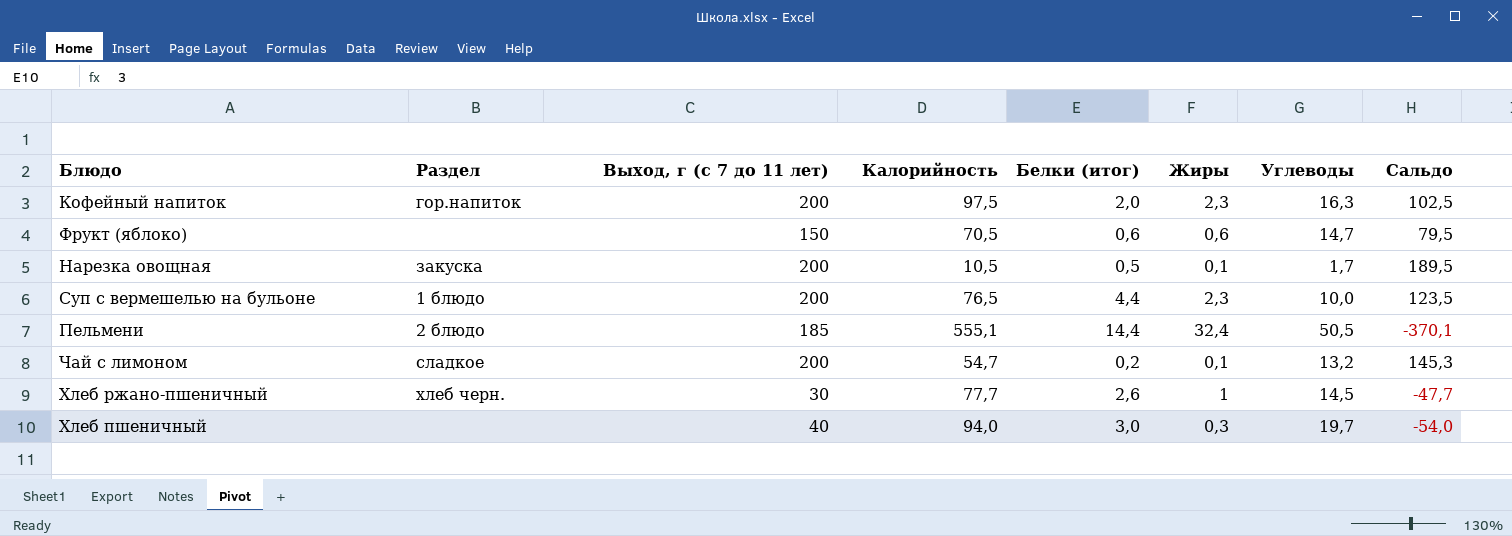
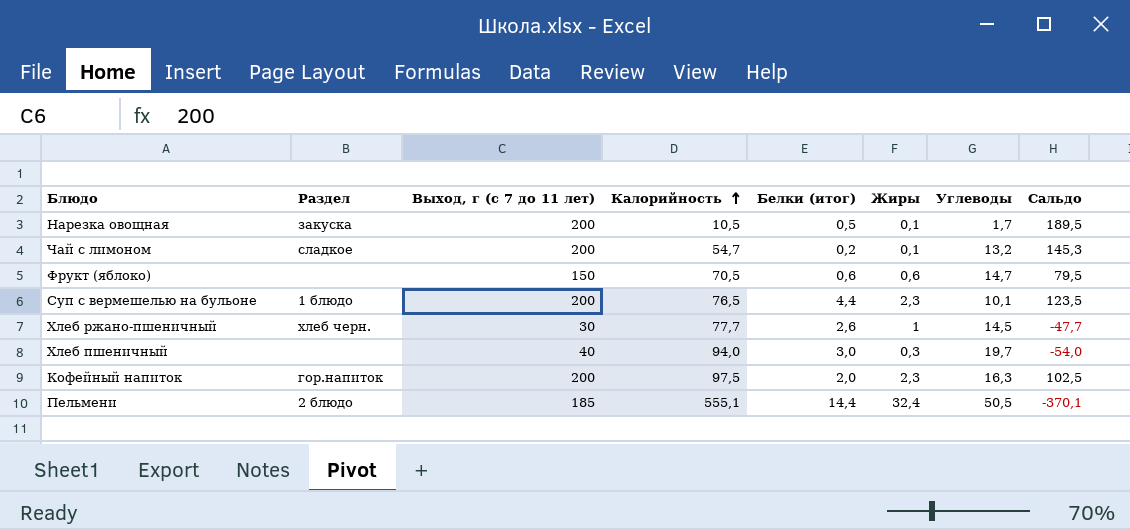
row order: none -> Калорийность ascending
Суп с вермешелью на бульоне | Углеводы: 10,0 -> 10,1

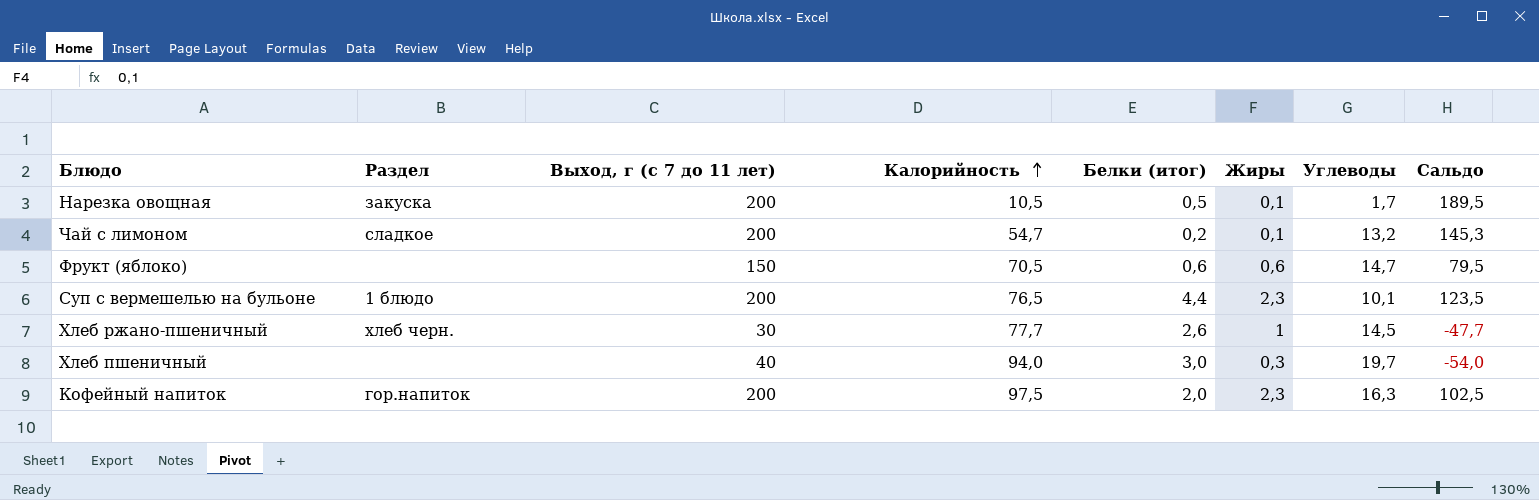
row Пельмени: 2 блюдо | 185 | 555,1 | 14,4 | 32,4 | 50,5 | -370,1 -> none

